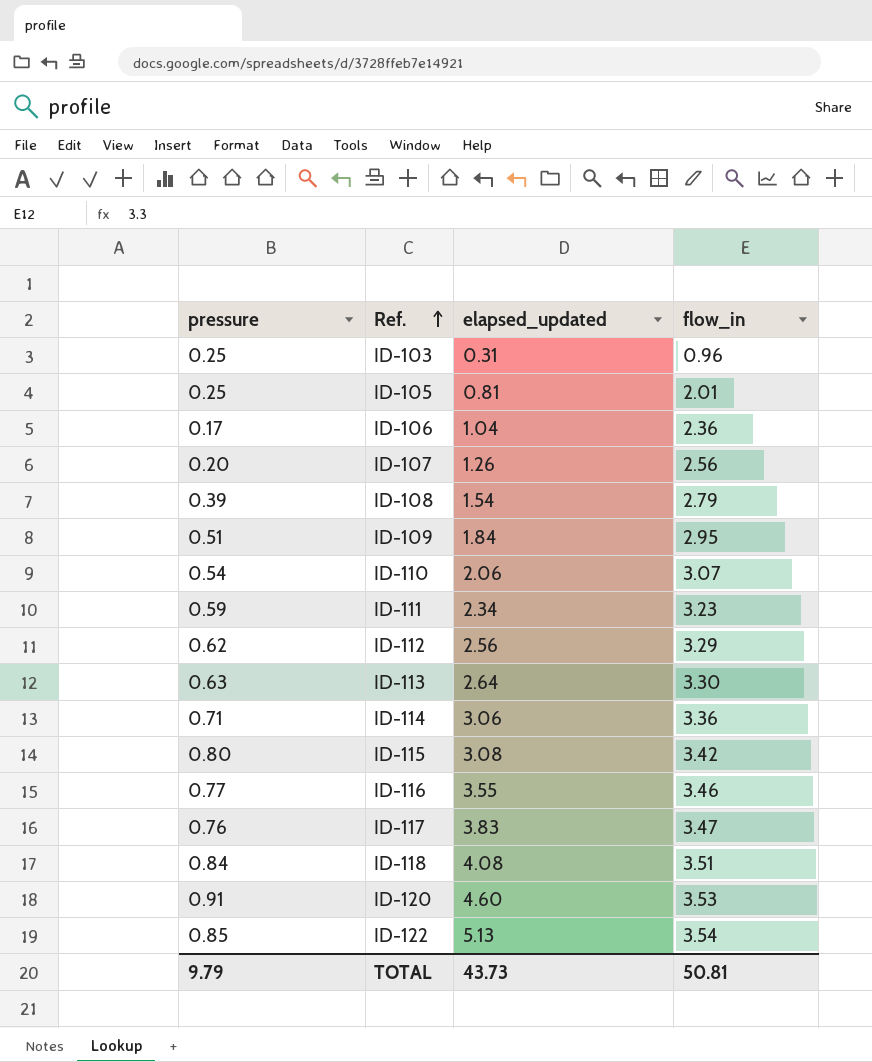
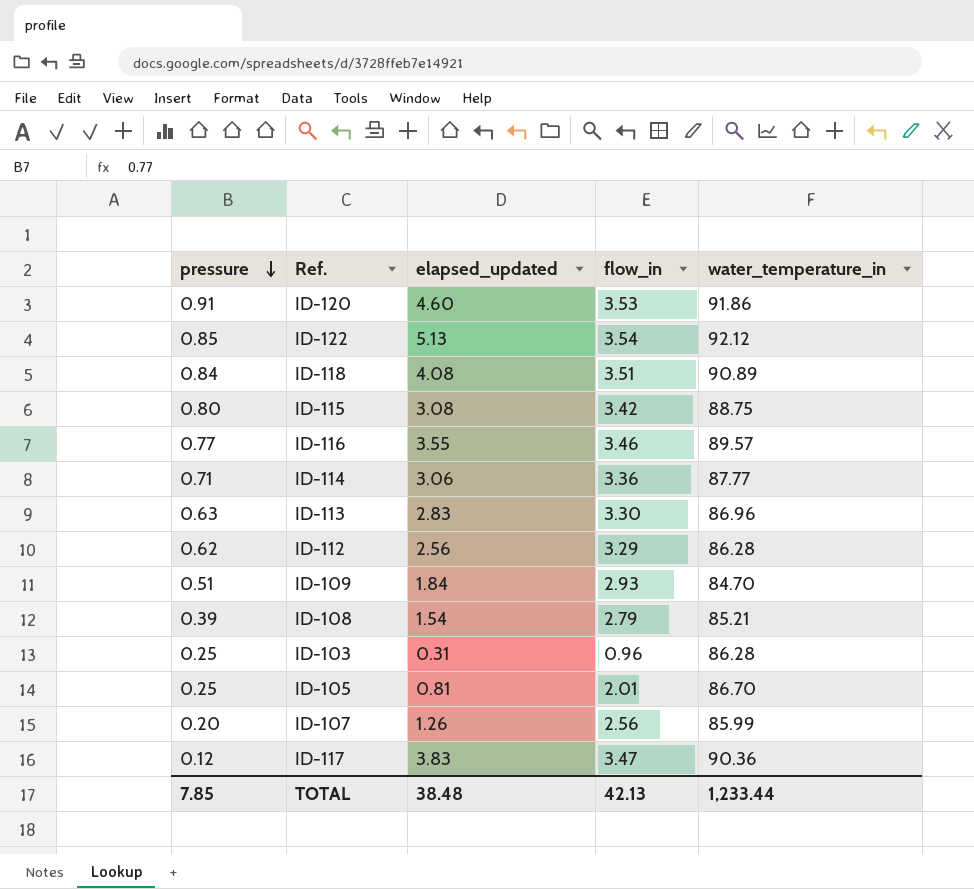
row order: Ref. ascending -> pressure descending
column water_temperature_in | position: none -> 5
row ID-106: 0.17 | 1.04 | 2.36 -> none
row ID-110: 0.54 | 2.06 | 3.07 -> none
row ID-111: 0.59 | 2.34 | 3.23 -> none
ID-113 | elapsed_updated: 2.64 -> 2.83
ID-109 | flow_in: 2.95 -> 2.93
ID-117 | pressure: 0.76 -> 0.12
TOTAL | pressure: 9.79 -> 7.85
TOTAL | elapsed_updated: 43.73 -> 38.48
TOTAL | flow_in: 50.81 -> 42.13

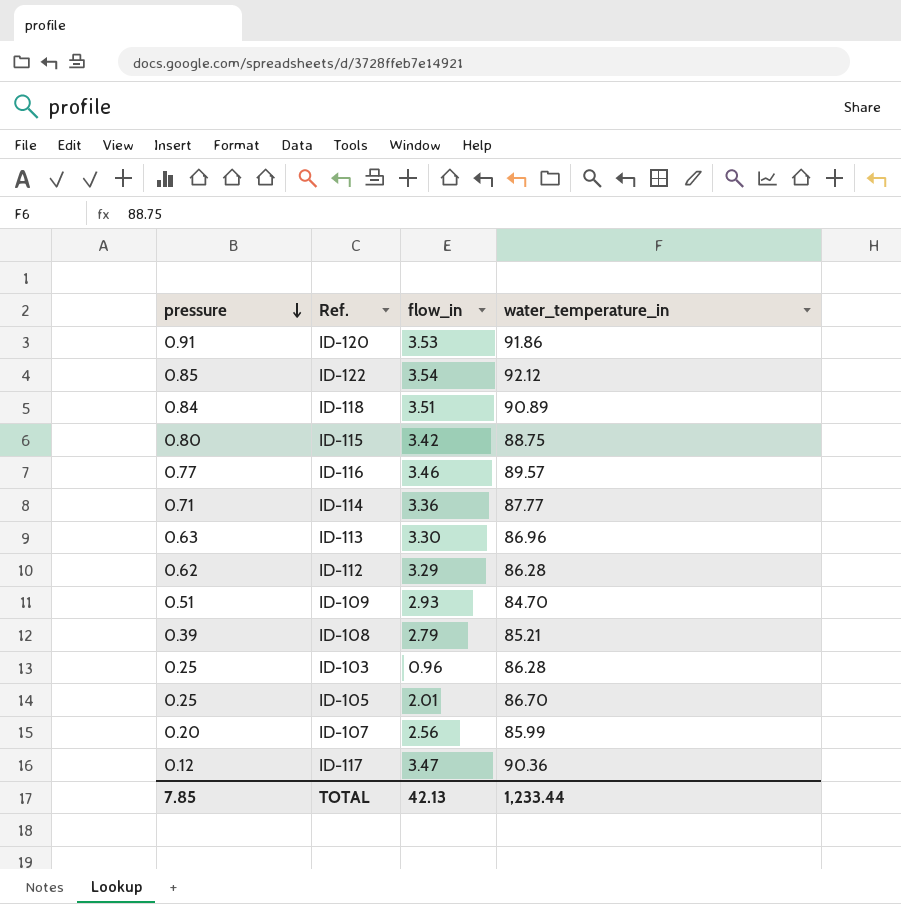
column elapsed_updated | position: 3 -> none

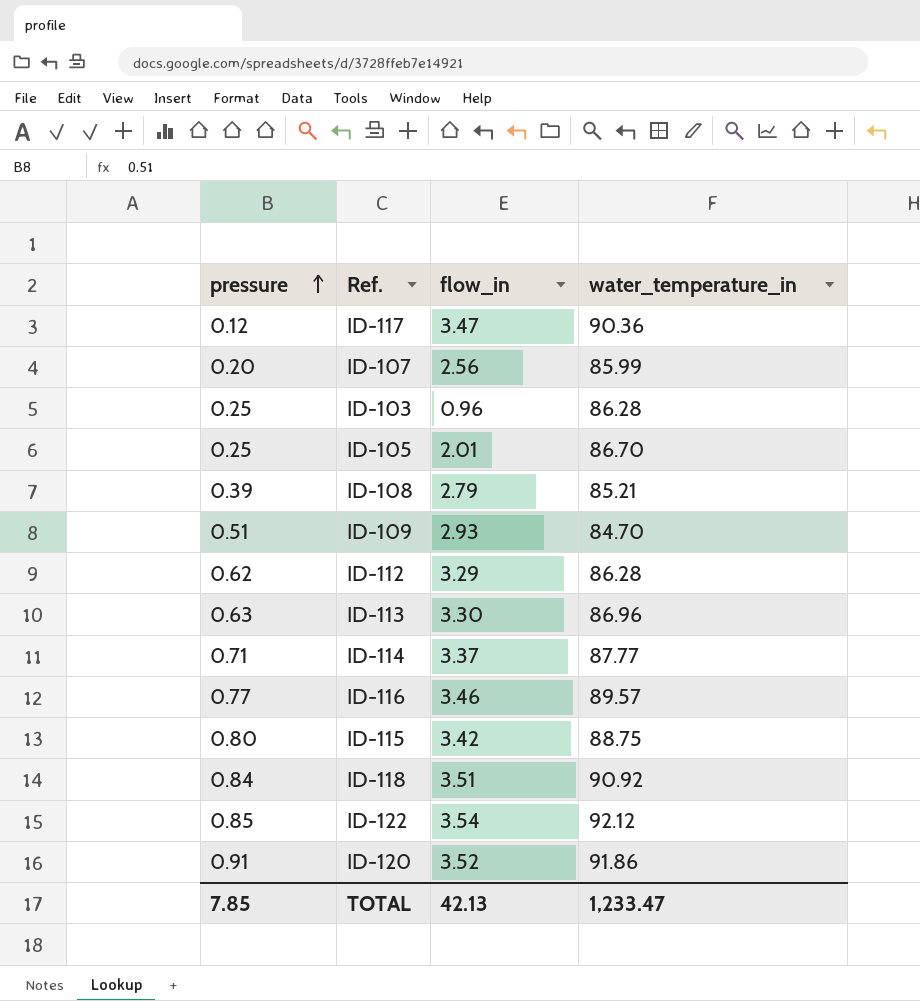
row order: pressure descending -> pressure ascending
ID-114 | flow_in: 3.36 -> 3.37
ID-118 | water_temperature_in: 90.89 -> 90.92
ID-120 | flow_in: 3.53 -> 3.52
TOTAL | water_temperature_in: 1,233.44 -> 1,233.47

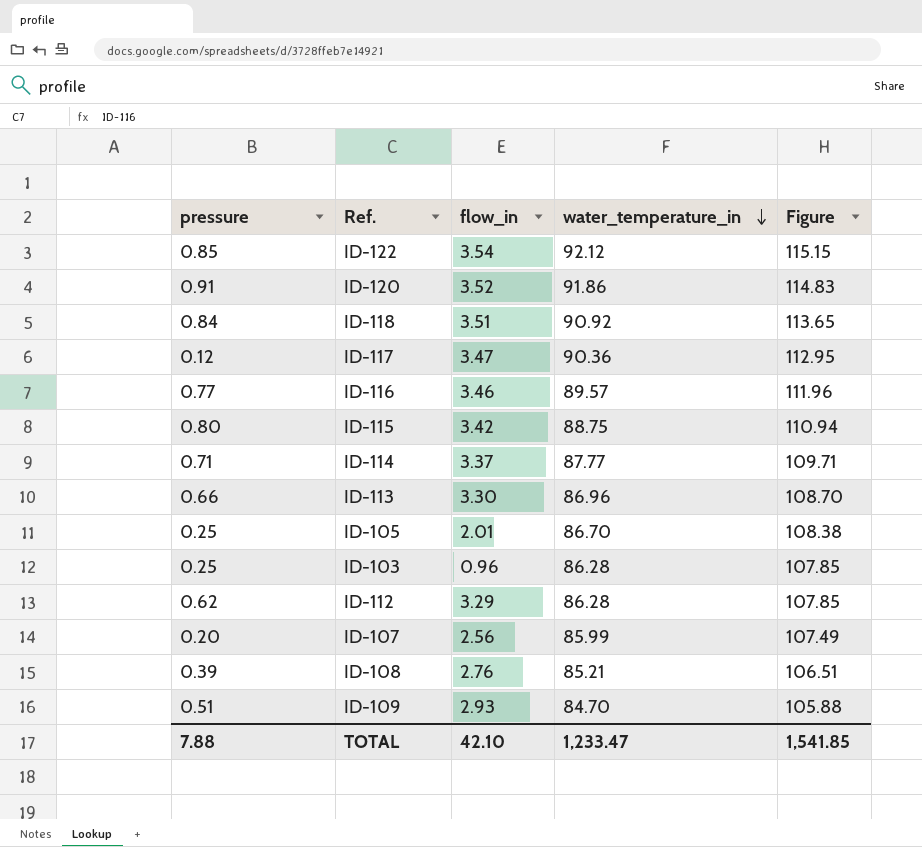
row order: pressure ascending -> water_temperature_in descending
column Figure | formula: none -> [water_temperature_in] * 1.25
ID-113 | pressure: 0.63 -> 0.66
ID-108 | flow_in: 2.79 -> 2.76
TOTAL | pressure: 7.85 -> 7.88
TOTAL | flow_in: 42.13 -> 42.10

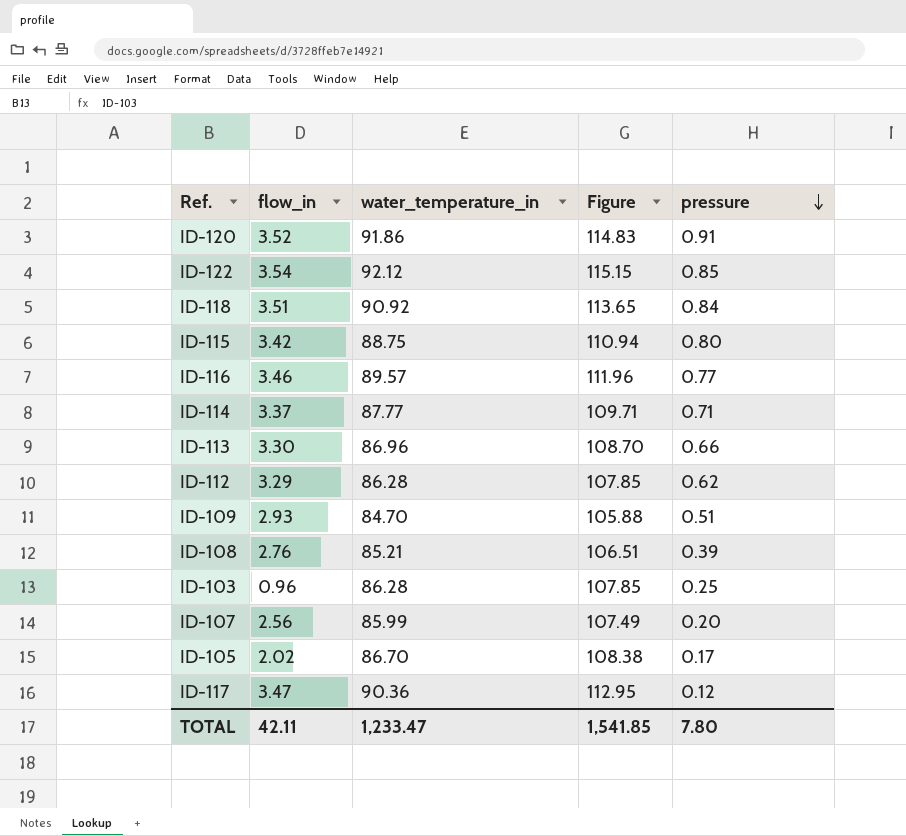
row order: water_temperature_in descending -> pressure descending
column pressure | position: 1 -> 5
ID-105 | flow_in: 2.01 -> 2.02
ID-105 | pressure: 0.25 -> 0.17
TOTAL | flow_in: 42.10 -> 42.11
TOTAL | pressure: 7.88 -> 7.80

